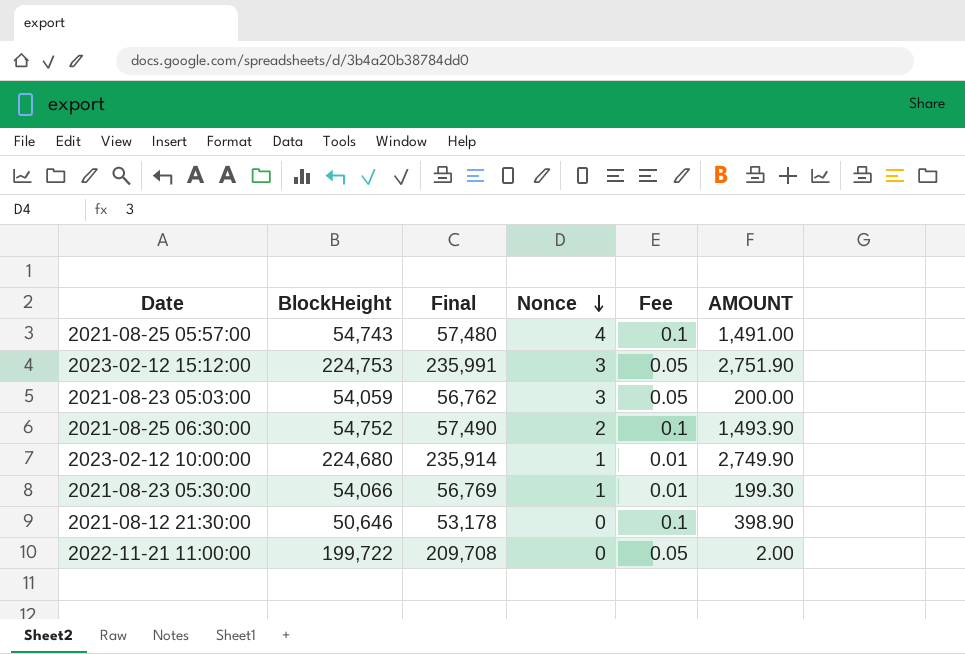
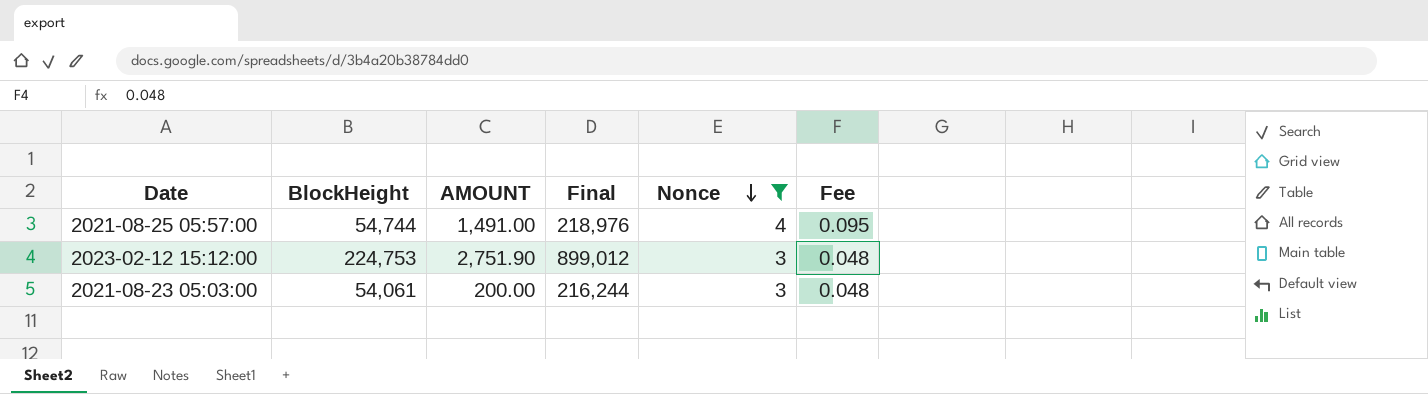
filter: none -> Nonce >= 3
column AMOUNT | position: 6 -> 3
column Final | formula: [BlockHeight] * 1.05 -> [BlockHeight] * 4
2021-08-25 05:57:00 | BlockHeight: 54,743 -> 54,744
2021-08-25 05:57:00 | Fee: 0.1 -> 0.095
2023-02-12 15:12:00 | Fee: 0.05 -> 0.048
2021-08-23 05:03:00 | BlockHeight: 54,059 -> 54,061
2021-08-23 05:03:00 | Fee: 0.05 -> 0.048

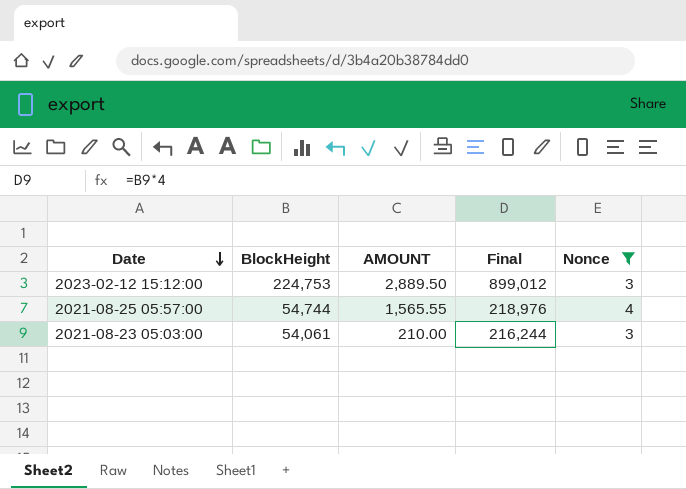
row order: Nonce descending -> Date descending
column Fee | position: 6 -> none
2023-02-12 15:12:00 | AMOUNT: 2,751.90 -> 2,889.50
2021-08-25 05:57:00 | AMOUNT: 1,491.00 -> 1,565.55
2021-08-23 05:03:00 | AMOUNT: 200.00 -> 210.00

